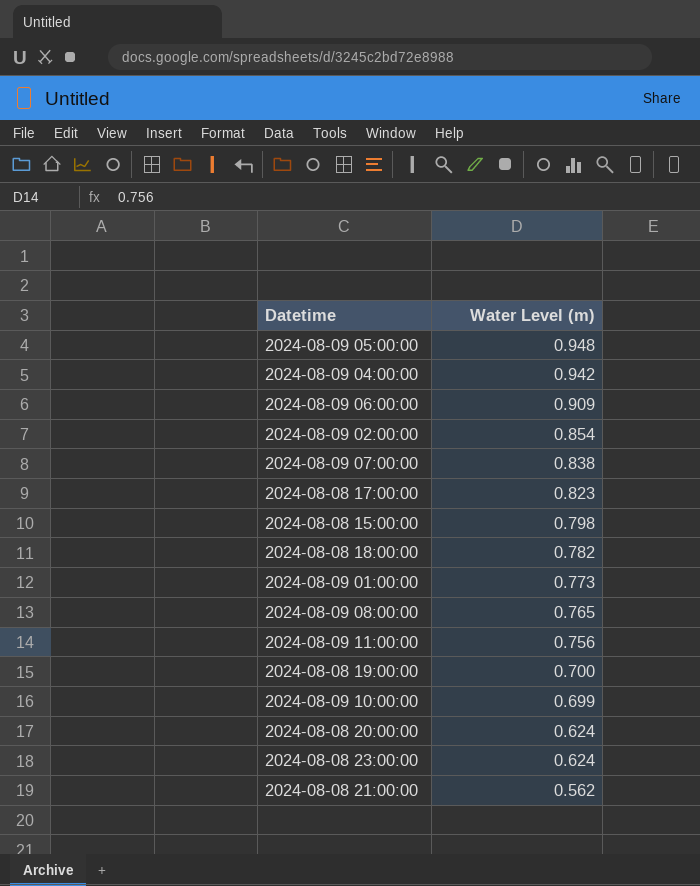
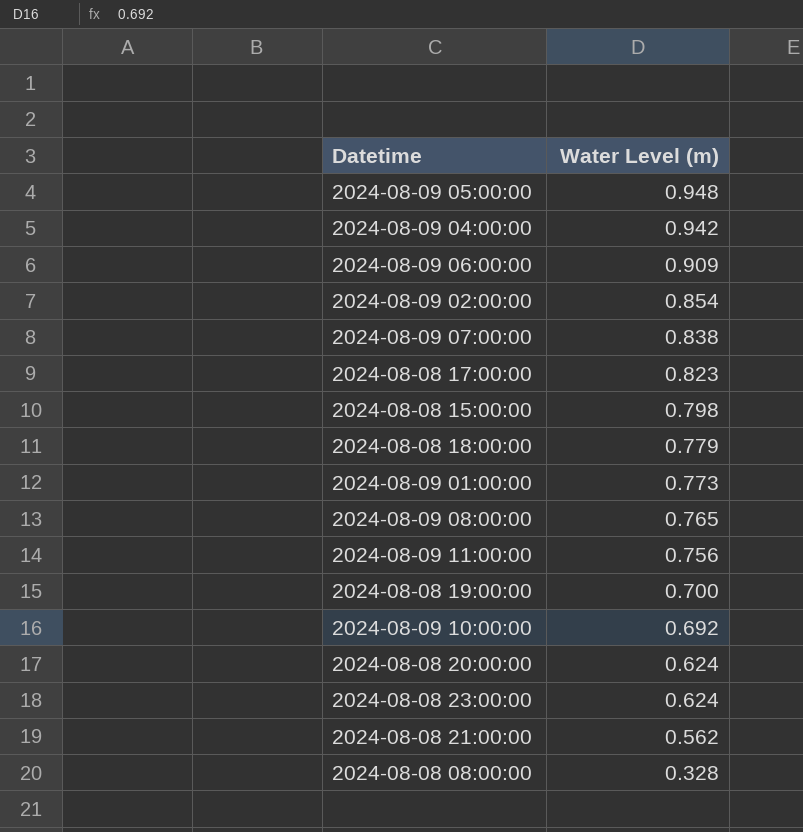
2024-08-08 18:00:00 | Water Level (m): 0.782 -> 0.779
2024-08-09 10:00:00 | Water Level (m): 0.699 -> 0.692
row 2024-08-08 08:00:00: none -> 0.328

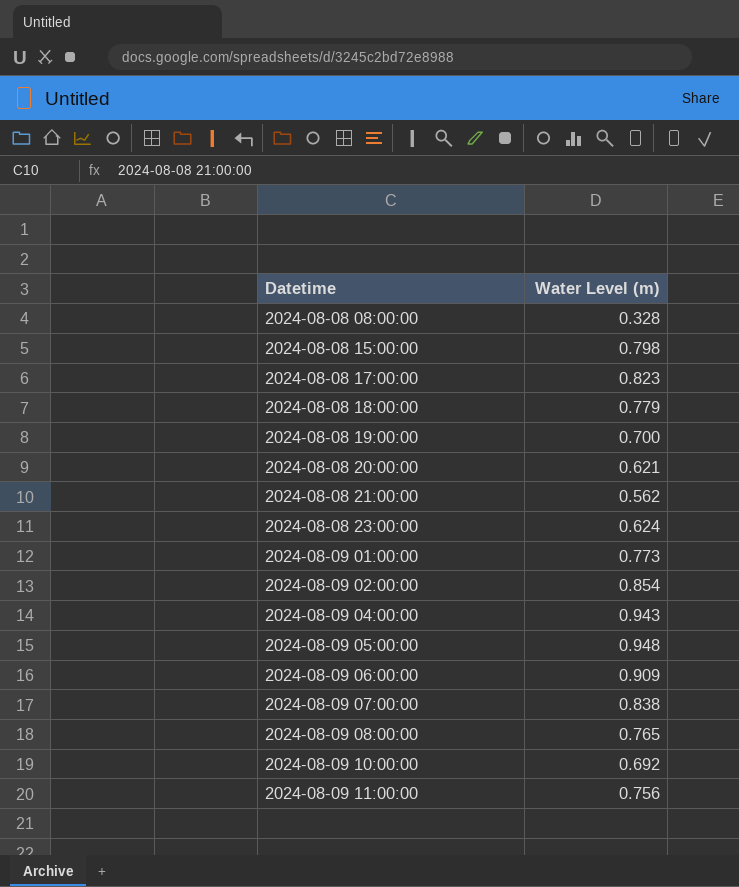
row order: Water Level (m) descending -> Datetime ascending
2024-08-08 20:00:00 | Water Level (m): 0.624 -> 0.621
2024-08-09 04:00:00 | Water Level (m): 0.942 -> 0.943

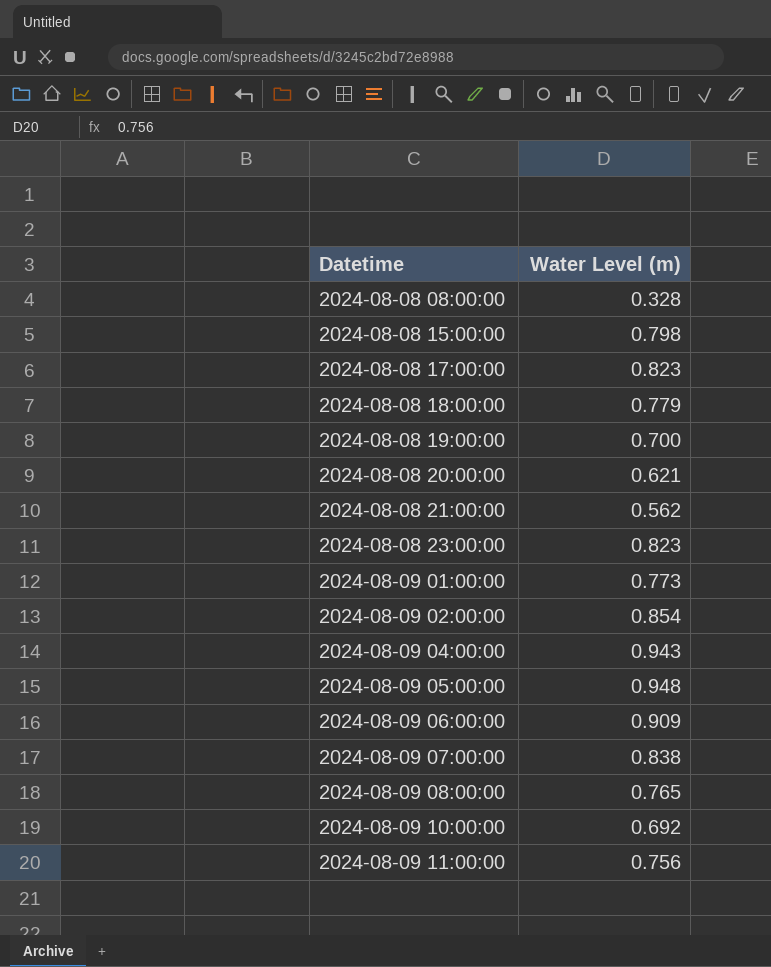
2024-08-08 23:00:00 | Water Level (m): 0.624 -> 0.823

